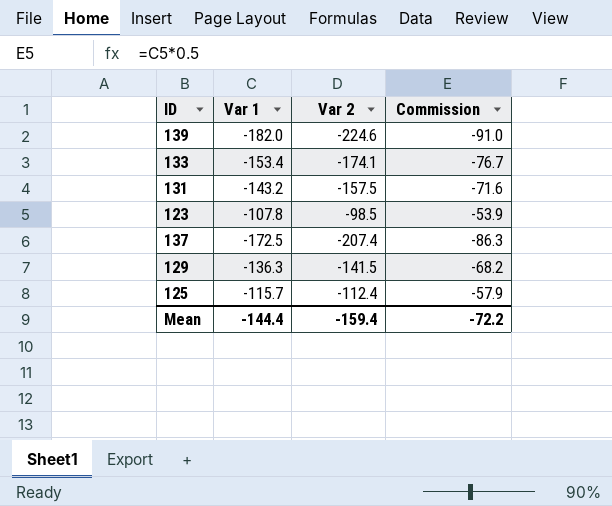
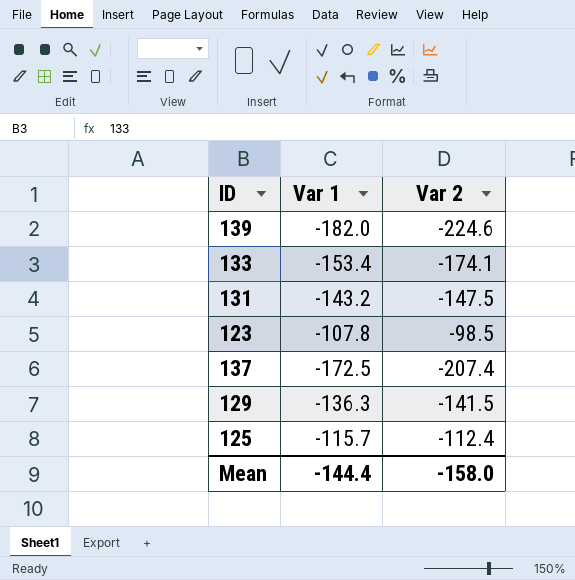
column Commission | formula: [Var 1] * 0.5 -> none
131 | Var 2: -157.5 -> -147.5
Mean | Var 2: -159.4 -> -158.0

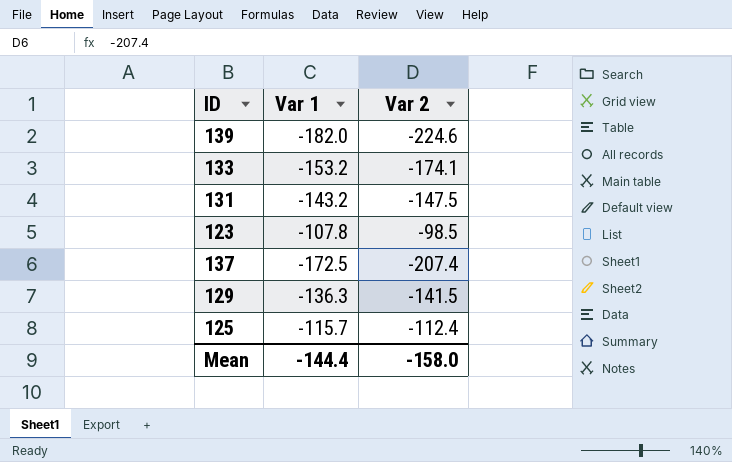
133 | Var 1: -153.4 -> -153.2

